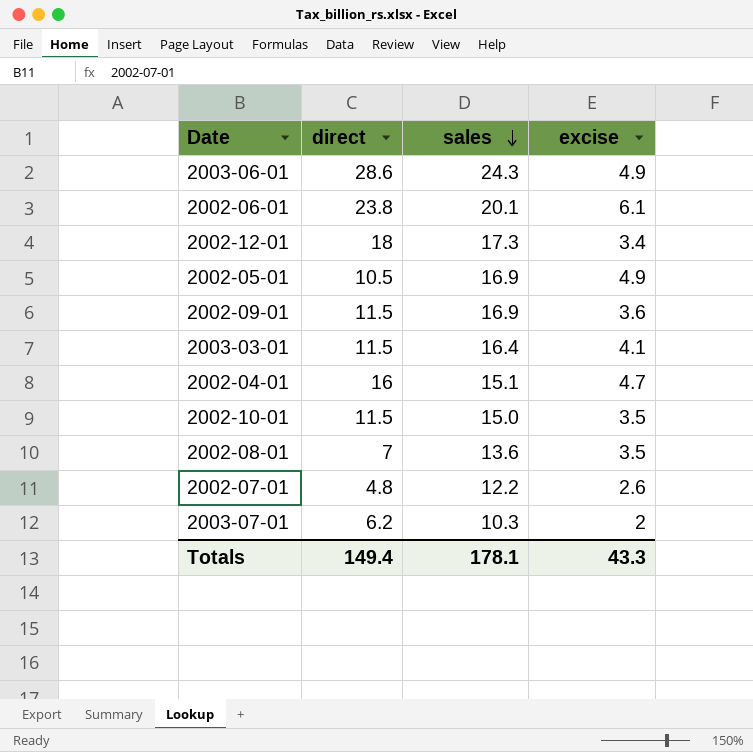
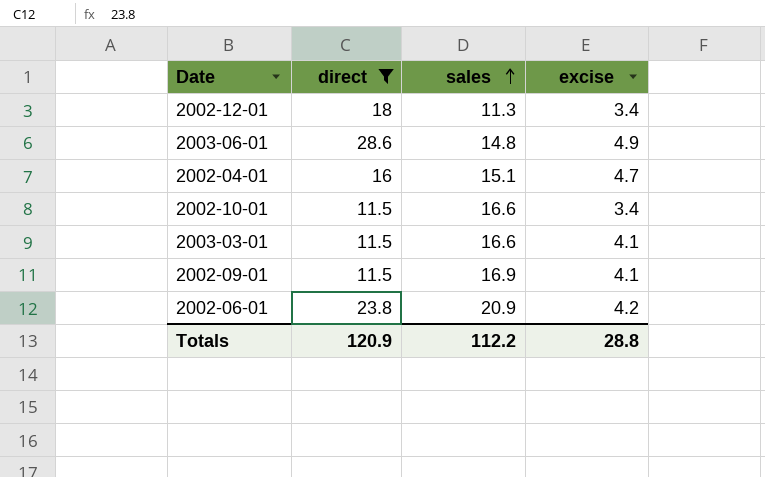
filter: none -> direct >= 11.5
row order: sales descending -> sales ascending
2002-12-01 | sales: 17.3 -> 11.3
2003-06-01 | sales: 24.3 -> 14.8
2002-10-01 | sales: 15.0 -> 16.6
2002-10-01 | excise: 3.5 -> 3.4
2003-03-01 | sales: 16.4 -> 16.6
2002-09-01 | excise: 3.6 -> 4.1
2002-06-01 | sales: 20.1 -> 20.9
2002-06-01 | excise: 6.1 -> 4.2
Totals | direct: 149.4 -> 120.9
Totals | sales: 178.1 -> 112.2
Totals | excise: 43.3 -> 28.8

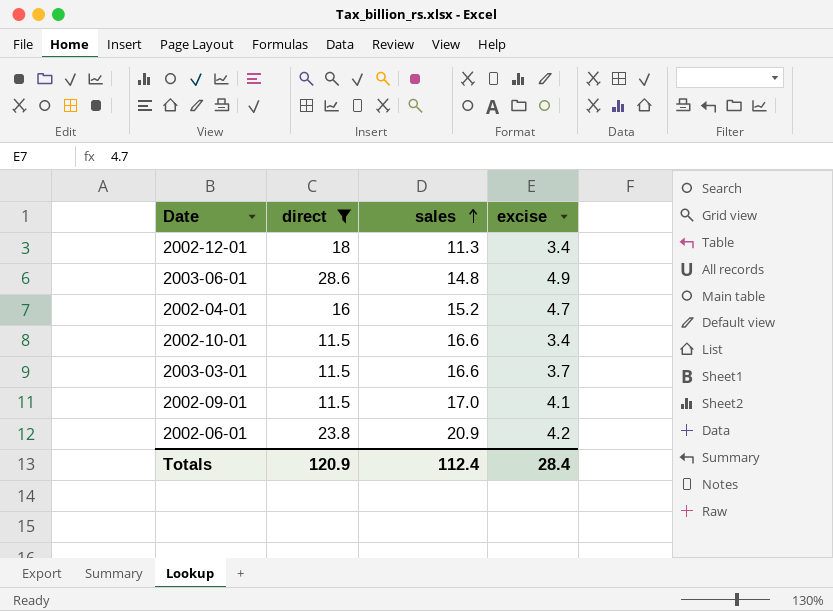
2002-04-01 | sales: 15.1 -> 15.2
2003-03-01 | excise: 4.1 -> 3.7
2002-09-01 | sales: 16.9 -> 17.0
Totals | sales: 112.2 -> 112.4
Totals | excise: 28.8 -> 28.4

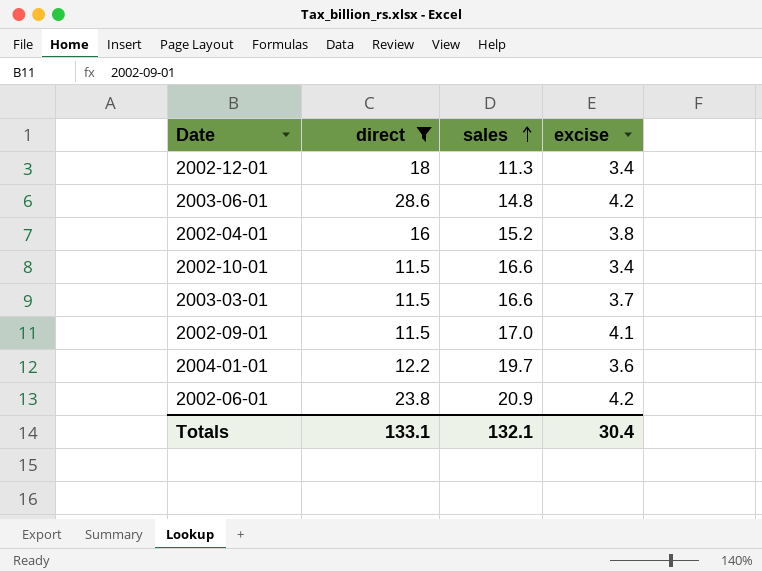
2003-06-01 | excise: 4.9 -> 4.2
2002-04-01 | excise: 4.7 -> 3.8
row 2004-01-01: none -> 12.2 | 19.7 | 3.6
Totals | direct: 120.9 -> 133.1
Totals | sales: 112.4 -> 132.1
Totals | excise: 28.4 -> 30.4

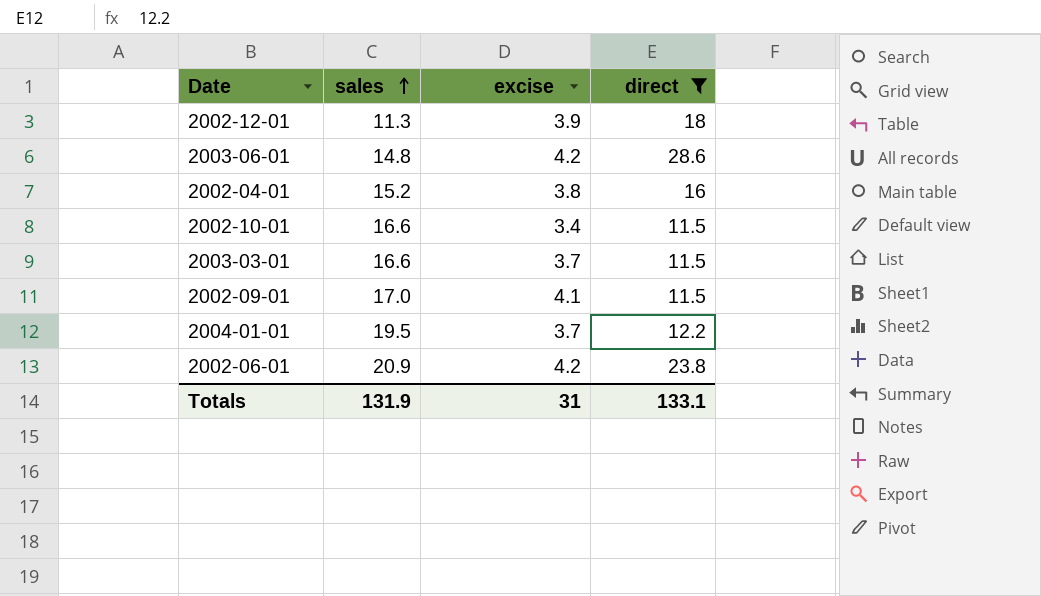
column direct | position: 2 -> 4
2002-12-01 | excise: 3.4 -> 3.9
2004-01-01 | sales: 19.7 -> 19.5
2004-01-01 | excise: 3.6 -> 3.7
Totals | sales: 132.1 -> 131.9
Totals | excise: 30.4 -> 31

